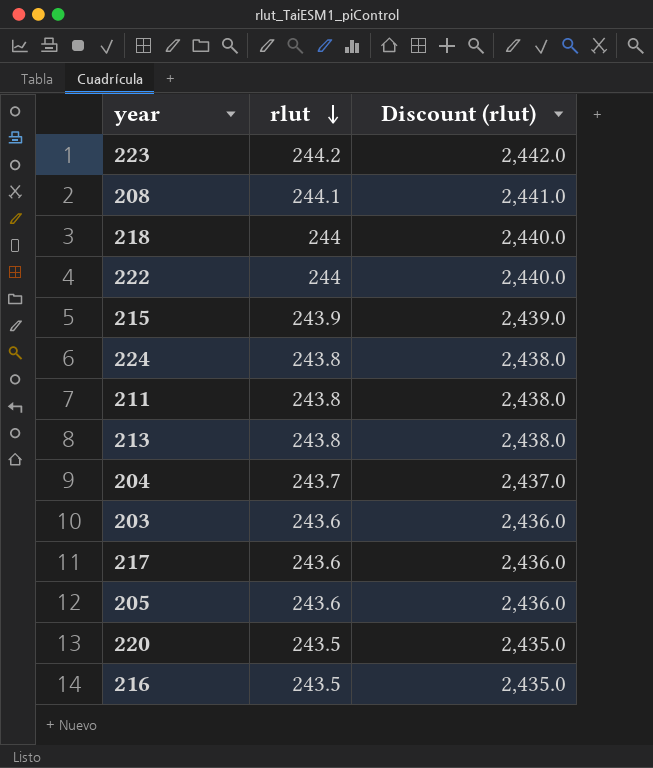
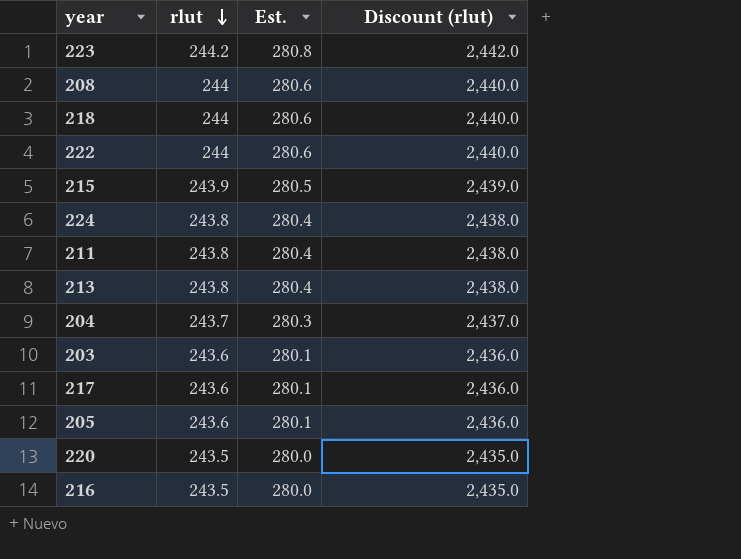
column Est. | formula: none -> [rlut] * 1.15
208 | rlut: 244.1 -> 244
208 | Discount (rlut): 2,441.0 -> 2,440.0

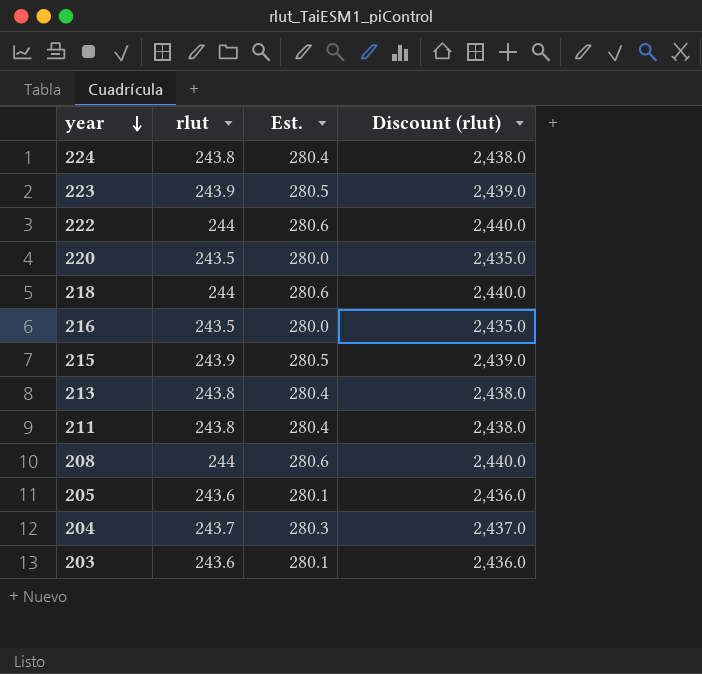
row order: rlut descending -> year descending
row 217: 243.6 | 280.1 | 2,436.0 -> none
223 | rlut: 244.2 -> 243.9
223 | Est.: 280.8 -> 280.5
223 | Discount (rlut): 2,442.0 -> 2,439.0

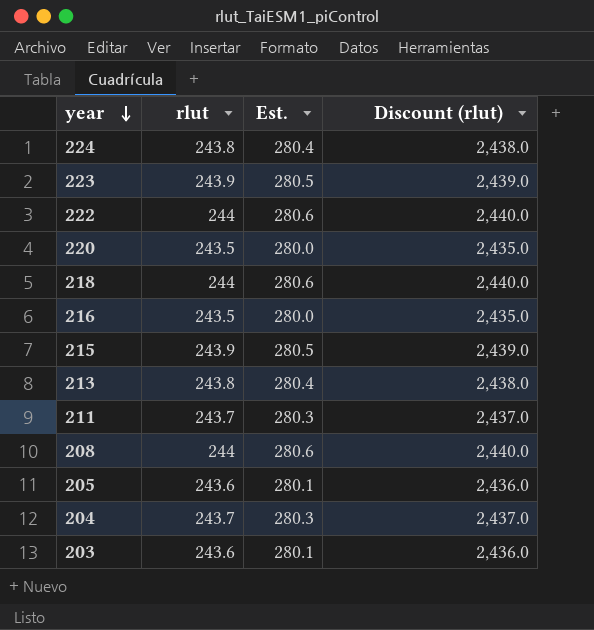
211 | rlut: 243.8 -> 243.7
211 | Est.: 280.4 -> 280.3
211 | Discount (rlut): 2,438.0 -> 2,437.0

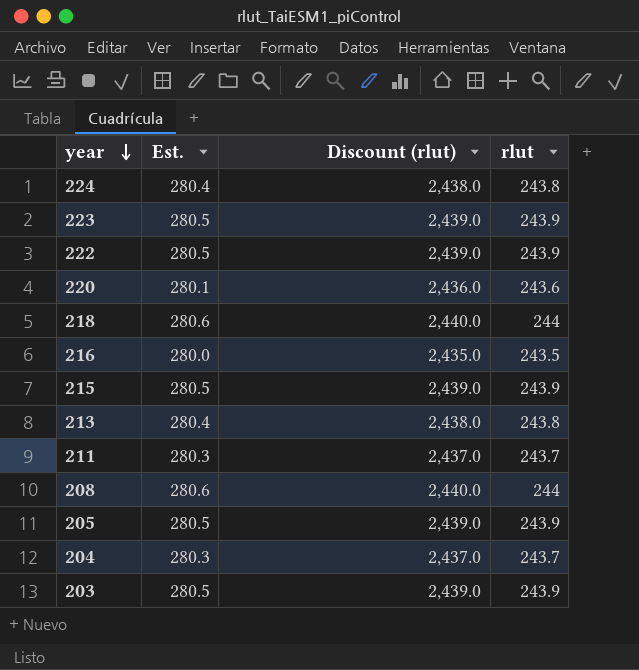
column rlut | position: 2 -> 4
222 | Est.: 280.6 -> 280.5
222 | Discount (rlut): 2,440.0 -> 2,439.0
222 | rlut: 244 -> 243.9
220 | Est.: 280.0 -> 280.1
220 | Discount (rlut): 2,435.0 -> 2,436.0
220 | rlut: 243.5 -> 243.6
205 | Est.: 280.1 -> 280.5
205 | Discount (rlut): 2,436.0 -> 2,439.0
205 | rlut: 243.6 -> 243.9
203 | Est.: 280.1 -> 280.5
203 | Discount (rlut): 2,436.0 -> 2,439.0
203 | rlut: 243.6 -> 243.9

